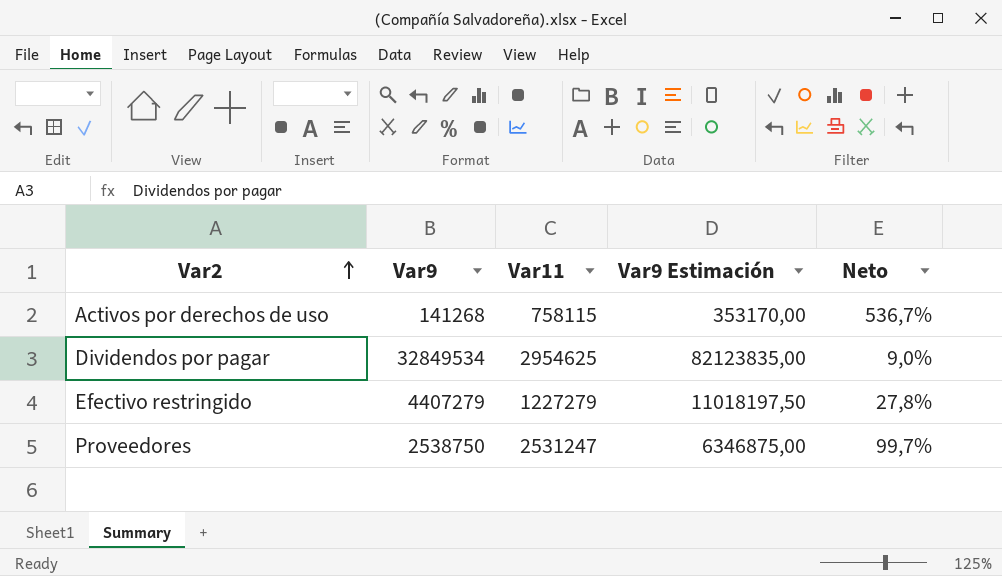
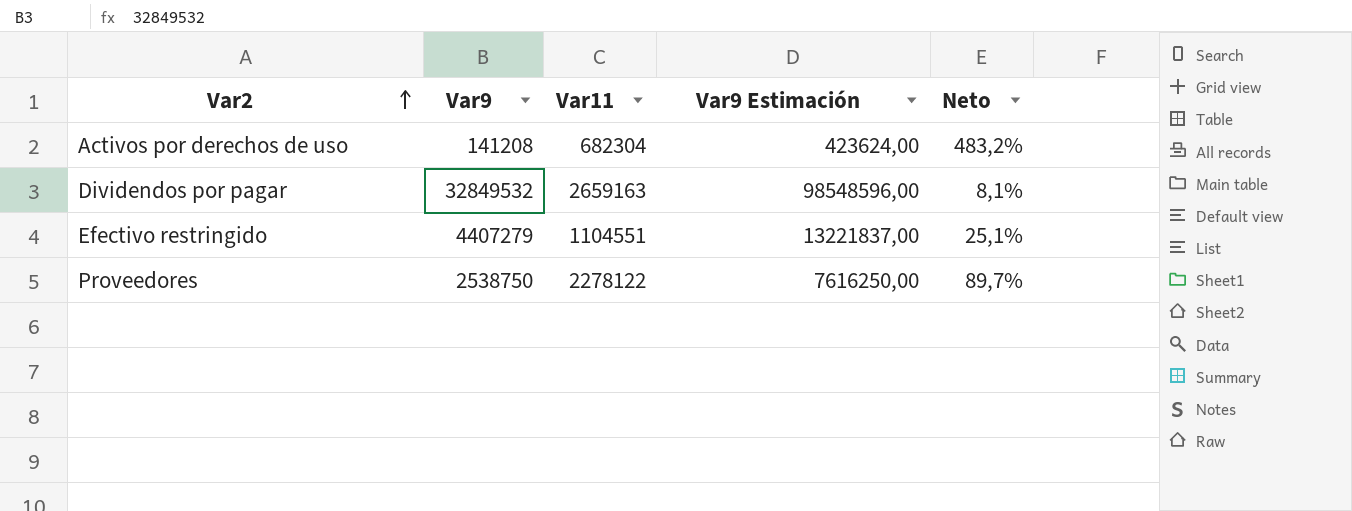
column Var9 Estimación | formula: [Var9] * 2,5 -> [Var9] * 3
Activos por derechos de uso | Var9: 141268 -> 141208
Activos por derechos de uso | Var11: 758115 -> 682304
Activos por derechos de uso | Neto: 536,7% -> 483,2%
Dividendos por pagar | Var9: 32849534 -> 32849532
Dividendos por pagar | Var11: 2954625 -> 2659163
Dividendos por pagar | Neto: 9,0% -> 8,1%
Efectivo restringido | Var11: 1227279 -> 1104551
Efectivo restringido | Neto: 27,8% -> 25,1%
Proveedores | Var11: 2531247 -> 2278122
Proveedores | Neto: 99,7% -> 89,7%

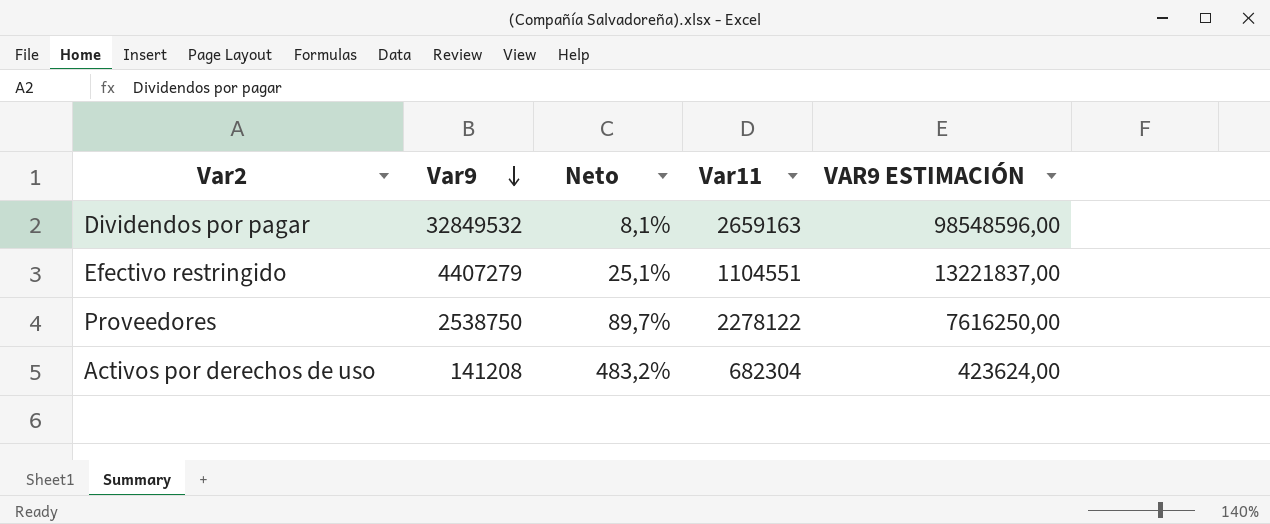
row order: Var2 ascending -> Var9 descending
column Neto | position: 5 -> 3
column name: Var9 Estimación -> VAR9 ESTIMACIÓN

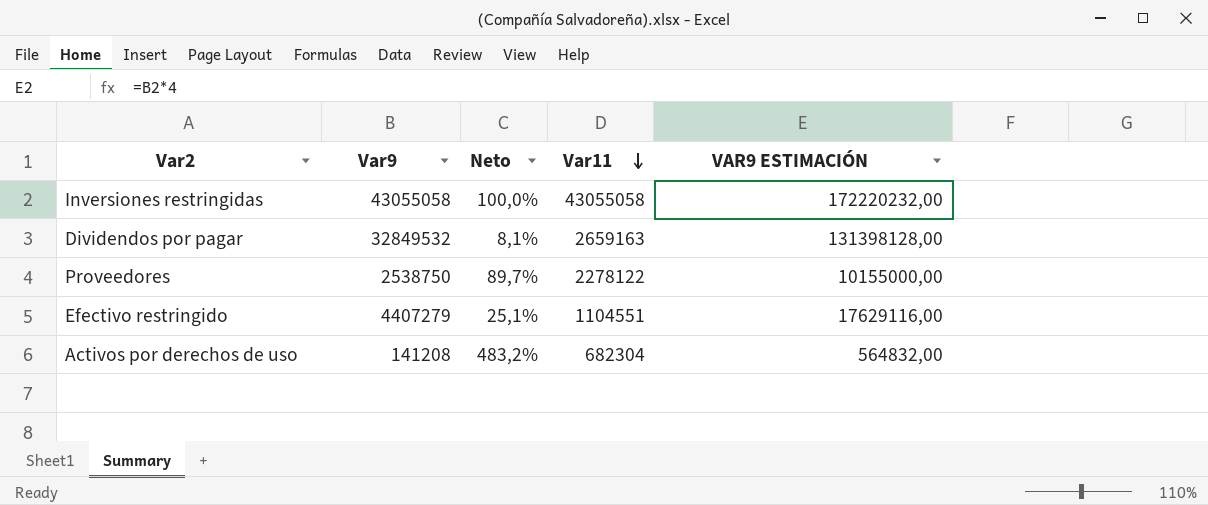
row order: Var9 descending -> Var11 descending
column VAR9 ESTIMACIÓN | formula: [Var9] * 3 -> [Var9] * 4
row Inversiones restringidas: none -> 43055058 | 100,0% | 43055058 | 172220232,00

